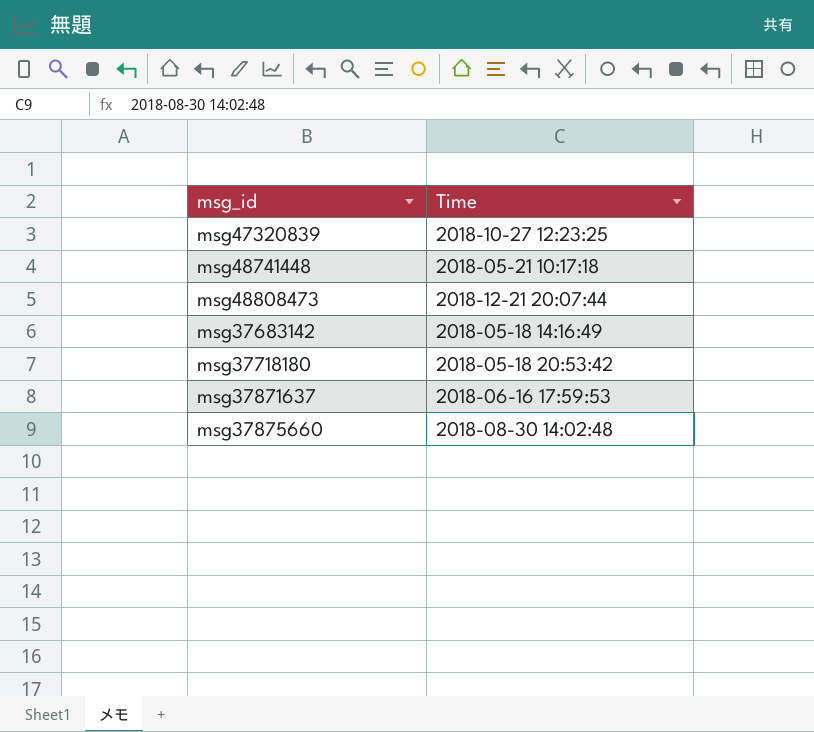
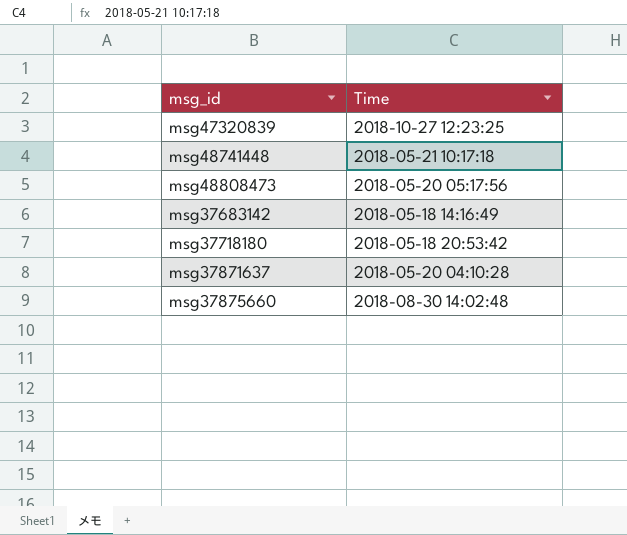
msg48808473 | Time: 2018-12-21 20:07:44 -> 2018-05-20 05:17:56
msg37871637 | Time: 2018-06-16 17:59:53 -> 2018-05-20 04:10:28

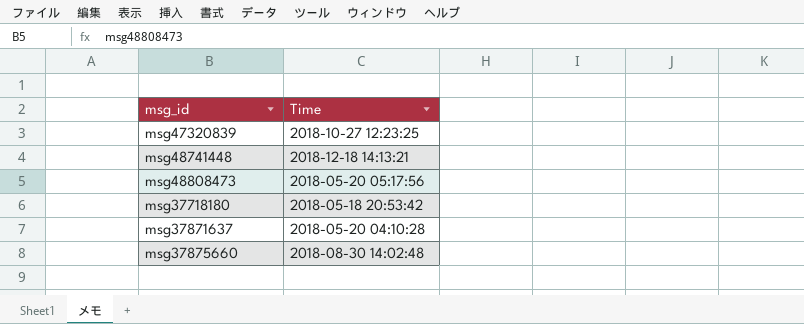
row msg37683142: 2018-05-18 14:16:49 -> none
msg48741448 | Time: 2018-05-21 10:17:18 -> 2018-12-18 14:13:21

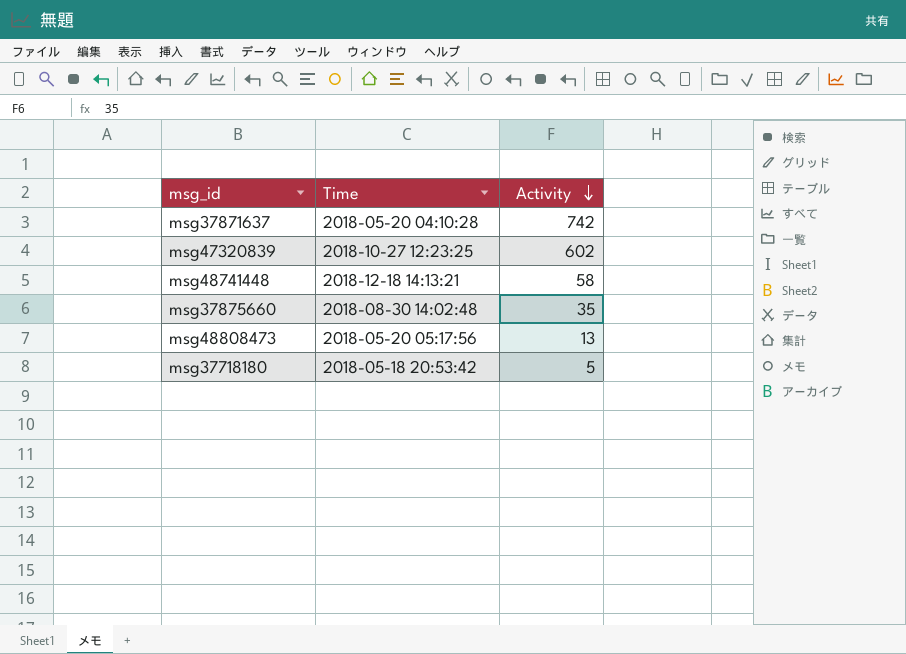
row order: none -> Activity descending
column Activity | position: none -> 3

